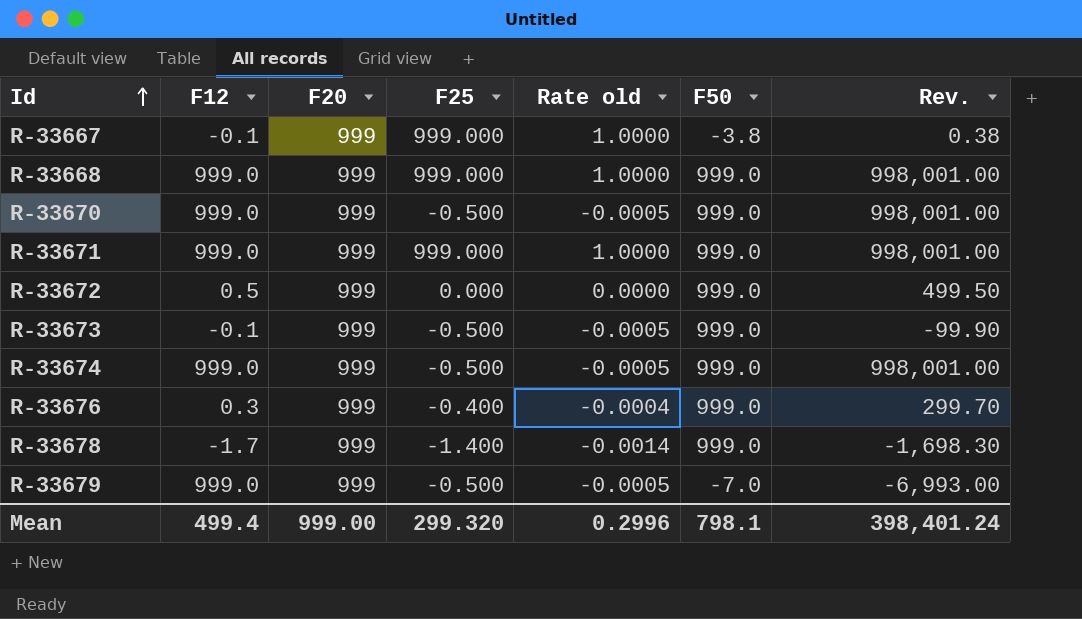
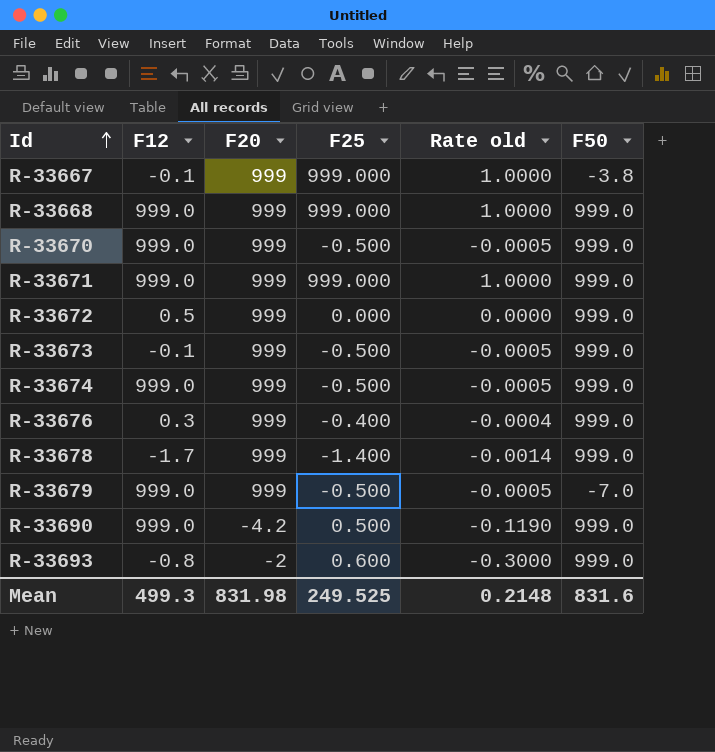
column Rev. | formula: [F12] * [F50] -> none
row R-33690: none -> 999.0 | -4.2 | 0.500 | -0.1190 | 999.0
row R-33693: none -> -0.8 | -2 | 0.600 | -0.3000 | 999.0
Mean | F12: 499.4 -> 499.3
Mean | F20: 999.00 -> 831.98
Mean | F25: 299.320 -> 249.525
Mean | Rate old: 0.2996 -> 0.2148
Mean | F50: 798.1 -> 831.6

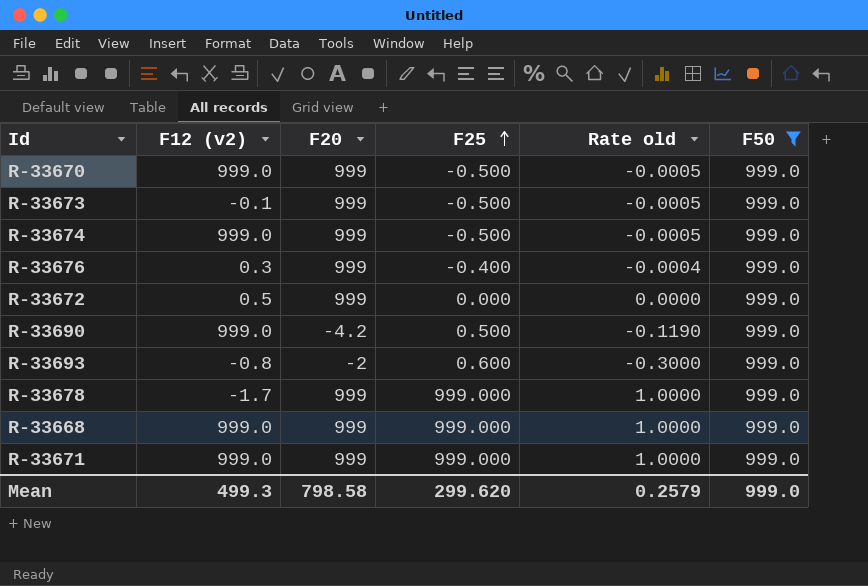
filter: none -> F50 = 999.0
row order: Id ascending -> F25 ascending
column name: F12 -> F12 (v2)
R-33678 | F25: -1.400 -> 999.000
R-33678 | Rate old: -0.0014 -> 1.0000
Mean | F20: 831.98 -> 798.58
Mean | F25: 249.525 -> 299.620
Mean | Rate old: 0.2148 -> 0.2579
Mean | F50: 831.6 -> 999.0

